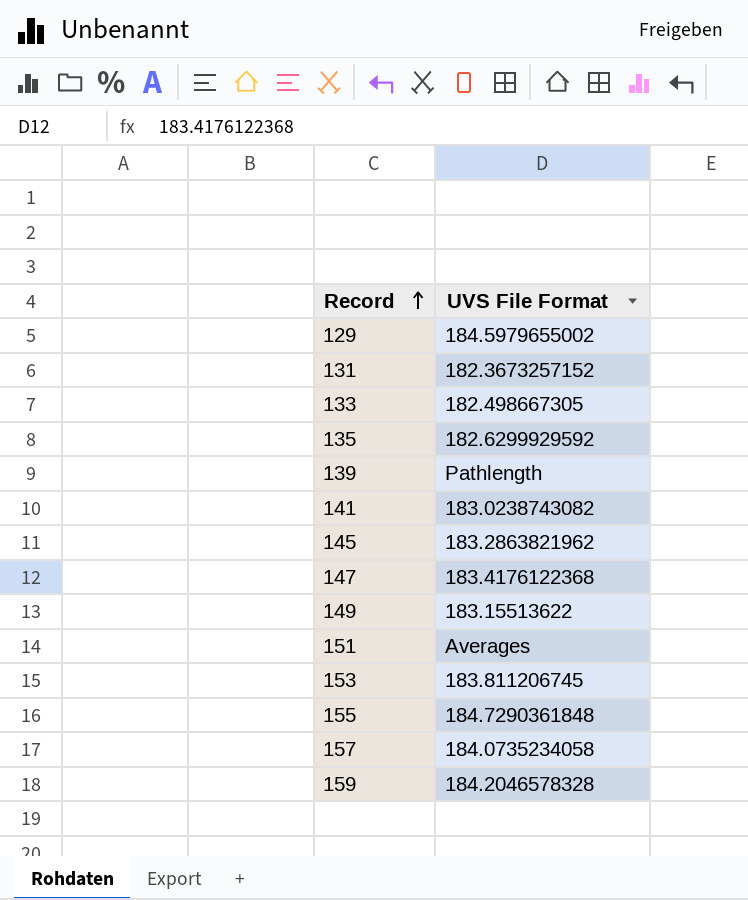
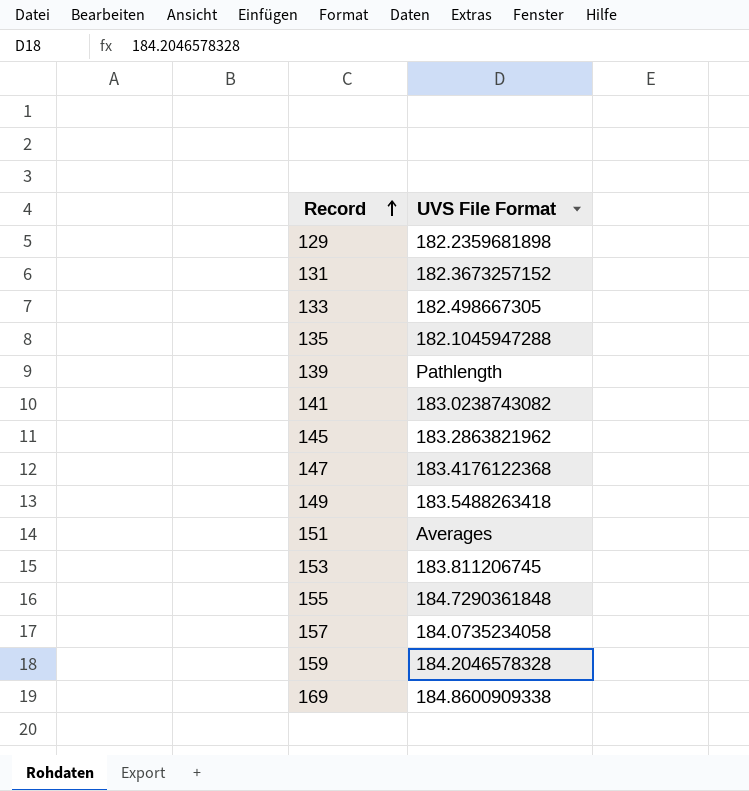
129 | UVS File Format: 184.5979655002 -> 182.2359681898
135 | UVS File Format: 182.6299929592 -> 182.1045947288
149 | UVS File Format: 183.15513622 -> 183.5488263418
row 169: none -> 184.8600909338

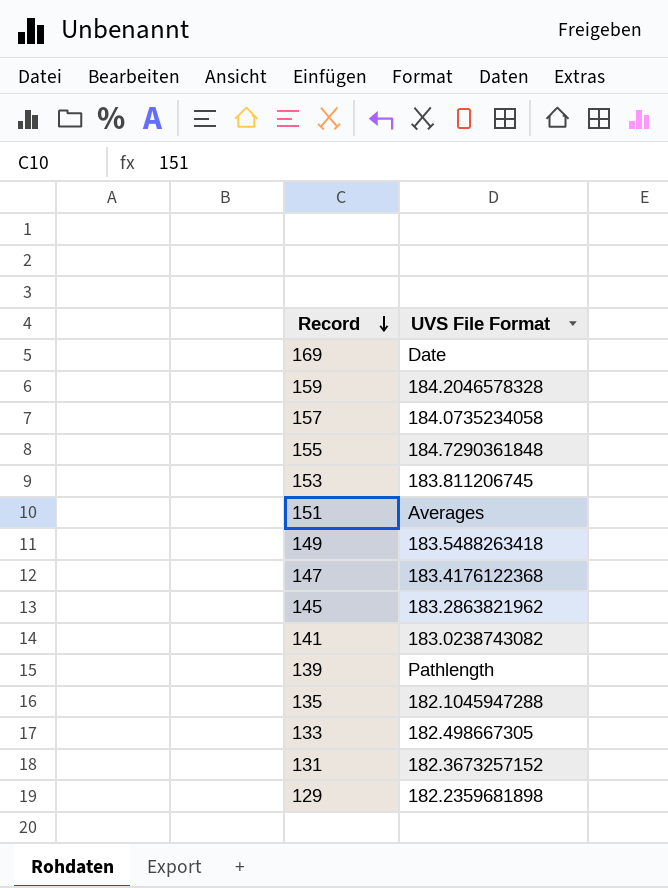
row order: Record ascending -> Record descending
169 | UVS File Format: 184.8600909338 -> Date

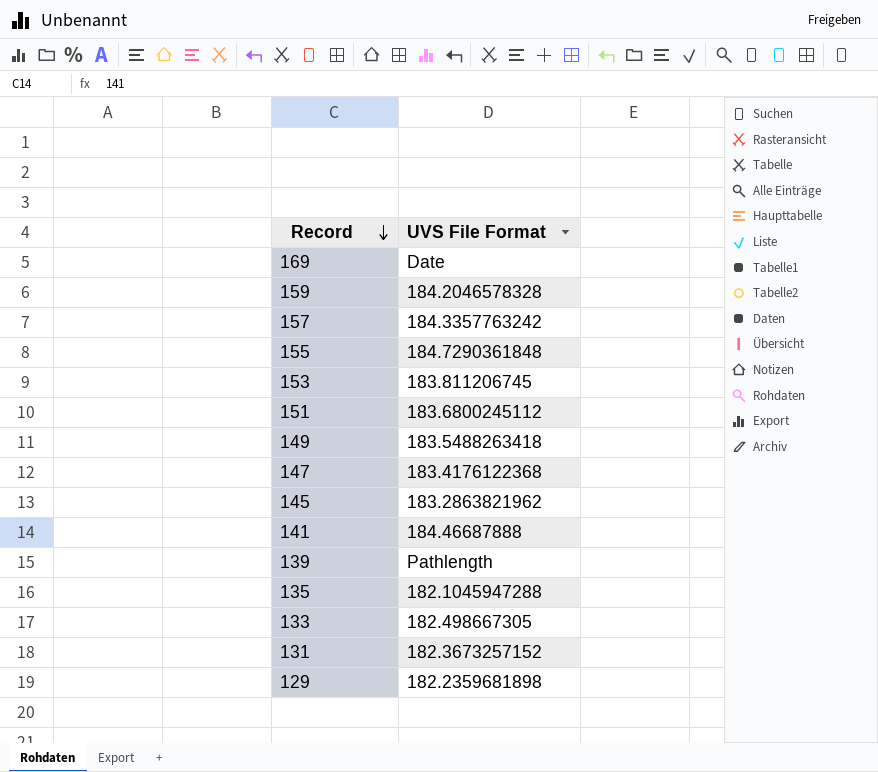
157 | UVS File Format: 184.0735234058 -> 184.3357763242
151 | UVS File Format: Averages -> 183.6800245112
141 | UVS File Format: 183.0238743082 -> 184.46687888

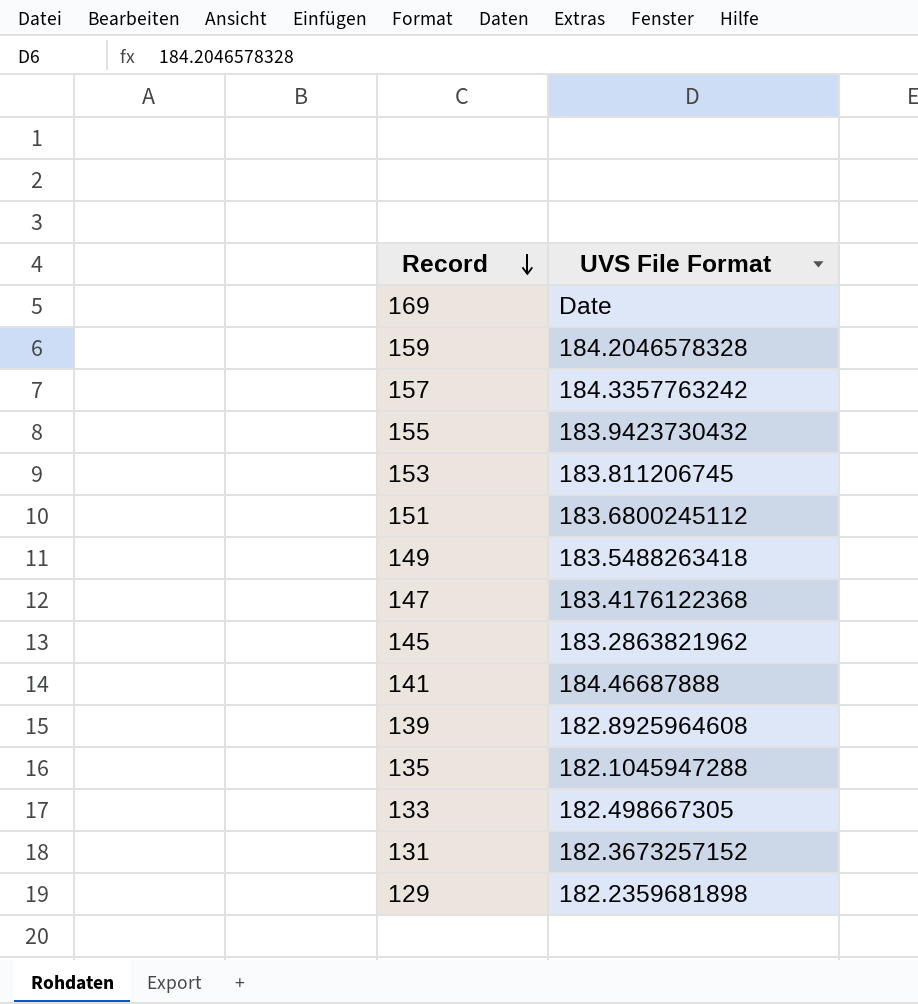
155 | UVS File Format: 184.7290361848 -> 183.9423730432
139 | UVS File Format: Pathlength -> 182.8925964608

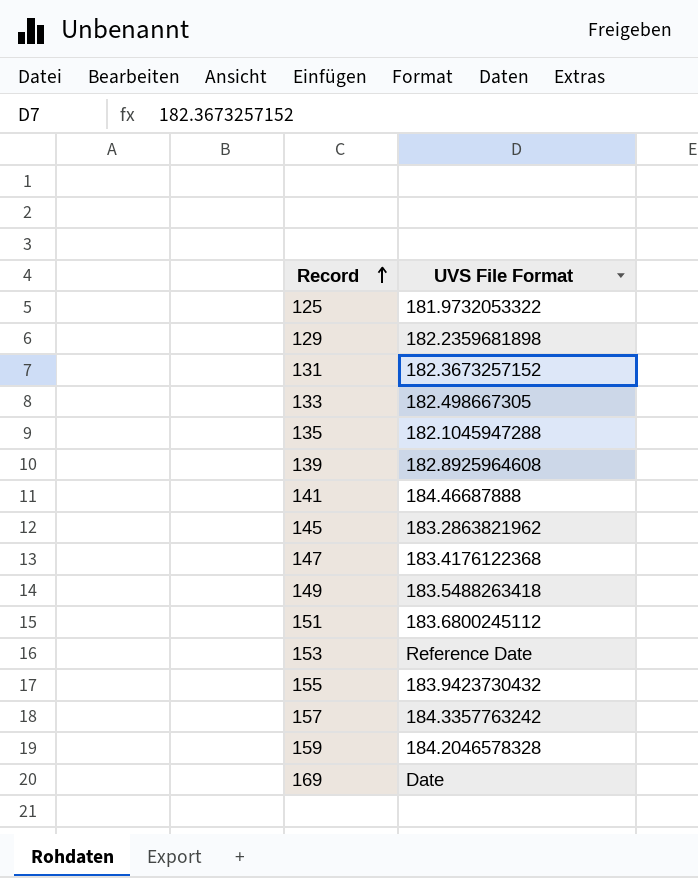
row order: Record descending -> Record ascending
row 125: none -> 181.9732053322
153 | UVS File Format: 183.811206745 -> Reference Date

